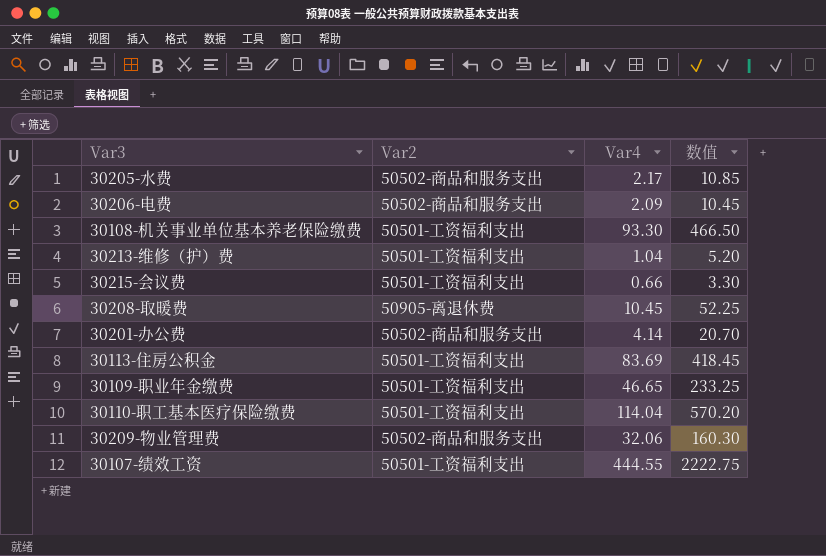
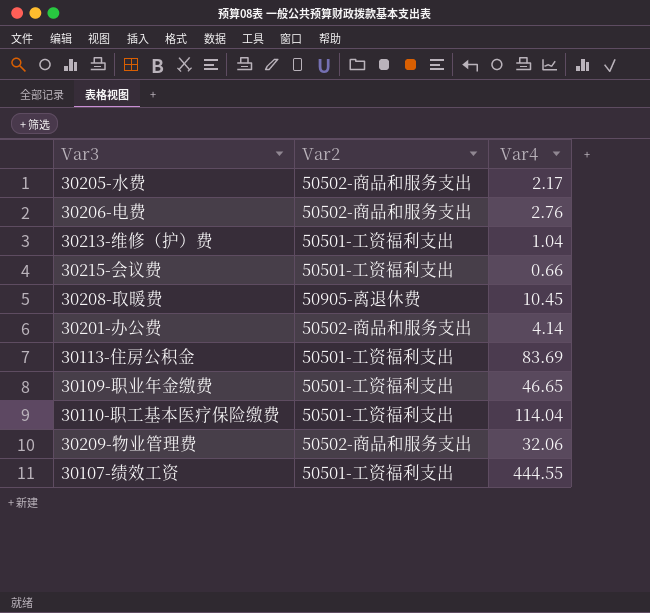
column 数值 | formula: [Var4] * 5 -> none
row 30108-机关事业单位基本养老保险缴费: 50501-工资福利支出 | 93.30 | 466.50 -> none
30206-电费 | Var4: 2.09 -> 2.76

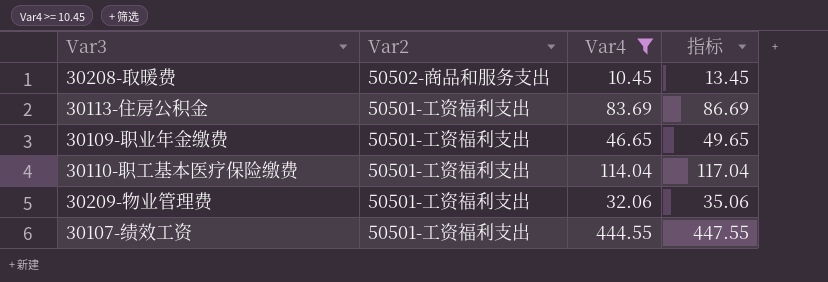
filter: none -> Var4 >= 10.45
column 指标 | formula: none -> [Var4] + 3
30208-取暖费 | Var2: 50905-离退休费 -> 50502-商品和服务支出
30209-物业管理费 | Var2: 50502-商品和服务支出 -> 50501-工资福利支出

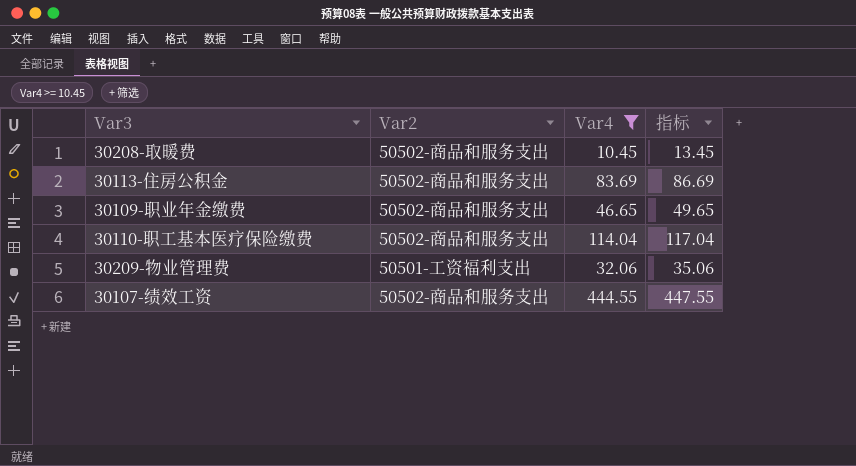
30113-住房公积金 | Var2: 50501-工资福利支出 -> 50502-商品和服务支出
30109-职业年金缴费 | Var2: 50501-工资福利支出 -> 50502-商品和服务支出
30110-职工基本医疗保险缴费 | Var2: 50501-工资福利支出 -> 50502-商品和服务支出
30107-绩效工资 | Var2: 50501-工资福利支出 -> 50502-商品和服务支出

